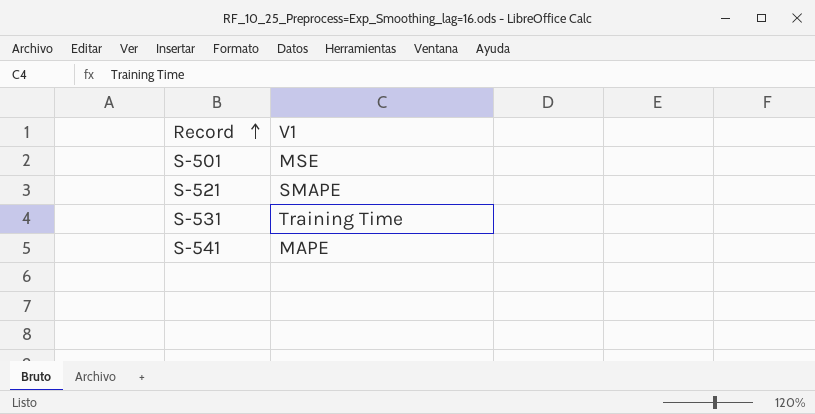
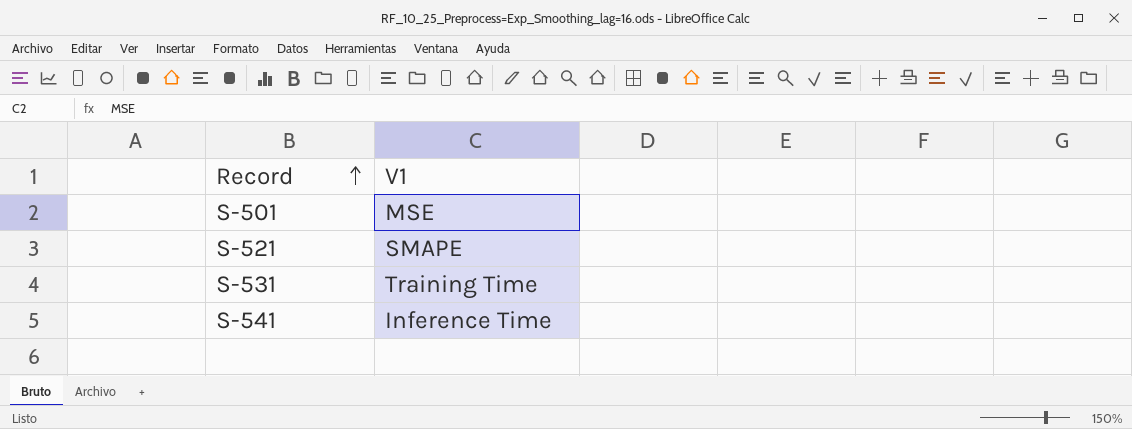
S-541 | V1: MAPE -> Inference Time

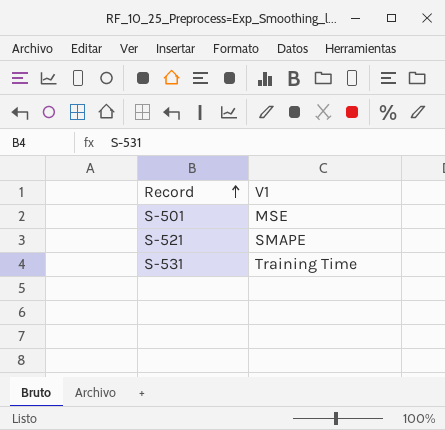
row S-541: Inference Time -> none

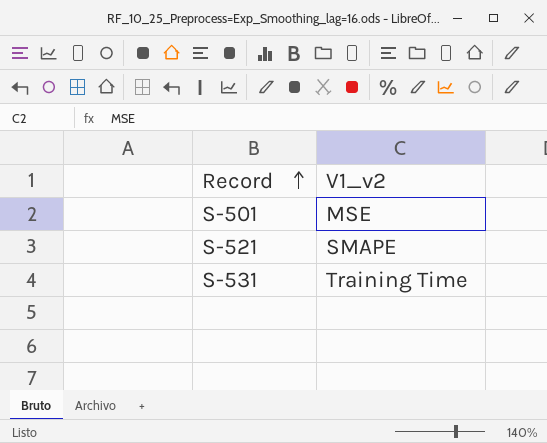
column name: V1 -> V1_v2

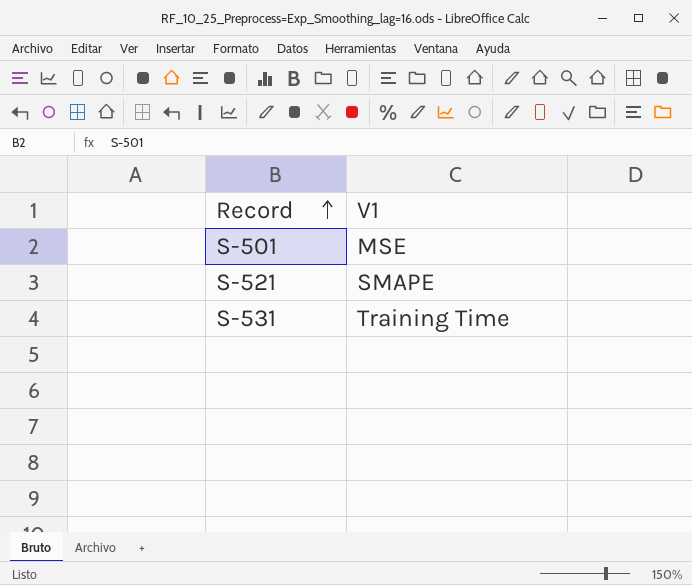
column name: V1_v2 -> V1

